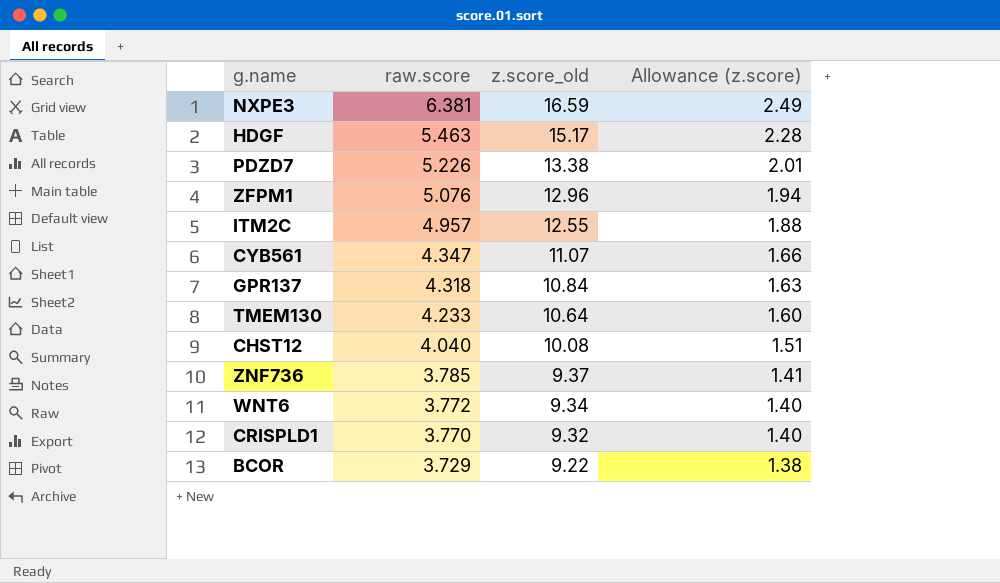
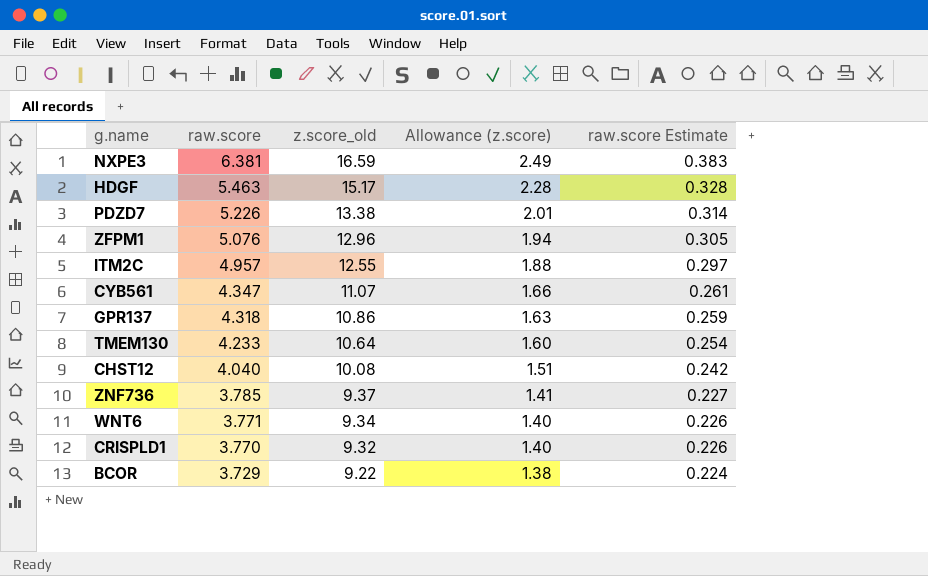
column raw.score Estimate | formula: none -> [raw.score] * 0.06
GPR137 | z.score_old: 10.84 -> 10.86
WNT6 | raw.score: 3.772 -> 3.771

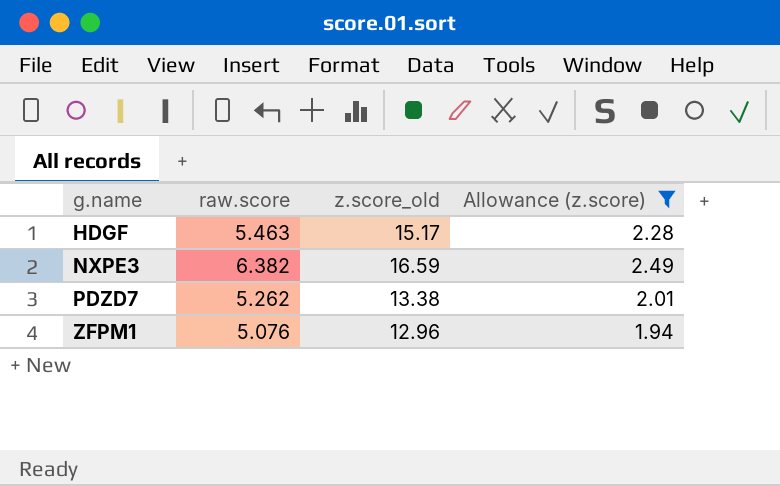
filter: none -> Allowance (z.score) >= 1.94
row order: raw.score descending -> g.name ascending
column raw.score Estimate | formula: [raw.score] * 0.06 -> none
NXPE3 | raw.score: 6.381 -> 6.382
PDZD7 | raw.score: 5.226 -> 5.262

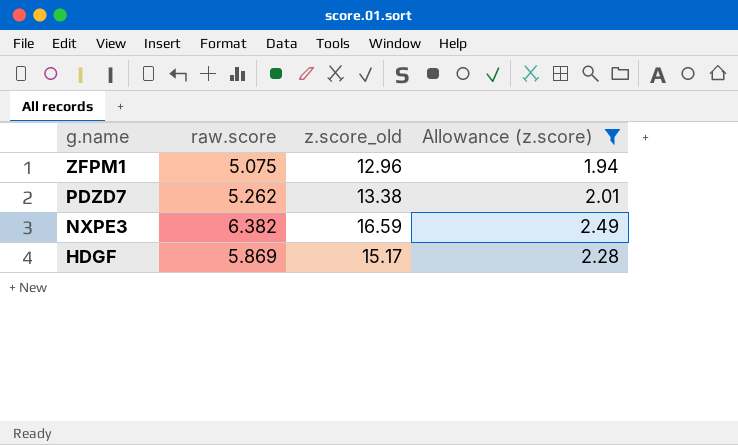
row order: g.name ascending -> g.name descending
ZFPM1 | raw.score: 5.076 -> 5.075
HDGF | raw.score: 5.463 -> 5.869

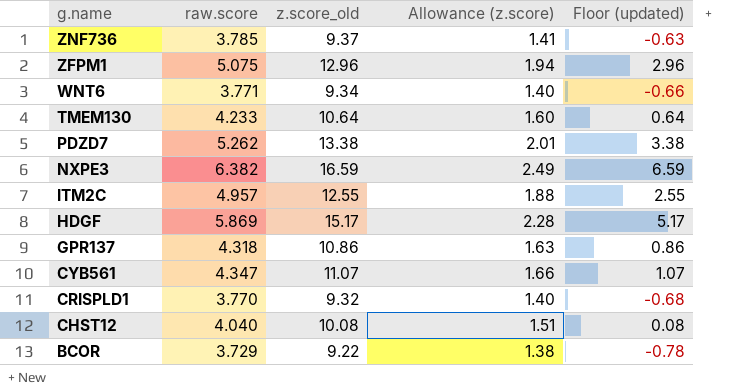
filter: Allowance (z.score) >= 1.94 -> none
column Floor (updated) | formula: none -> [z.score_old] - 10

